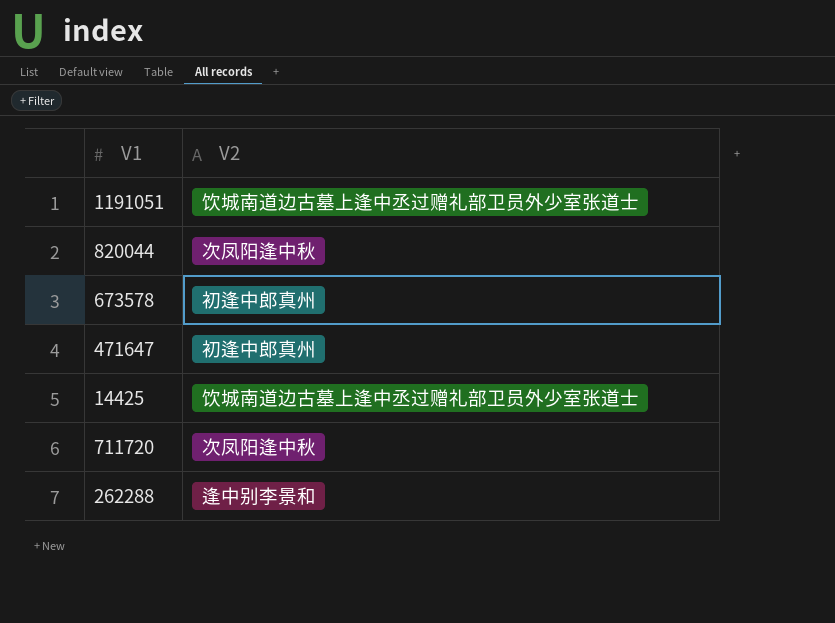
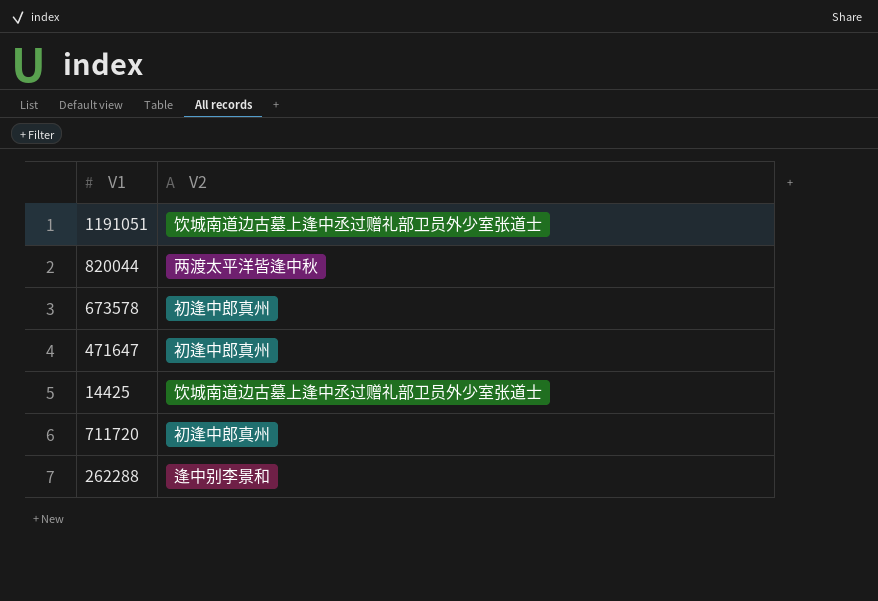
820044 | V2: 次凤阳逢中秋 -> 两渡太平洋皆逢中秋
711720 | V2: 次凤阳逢中秋 -> 初逢中郎真州

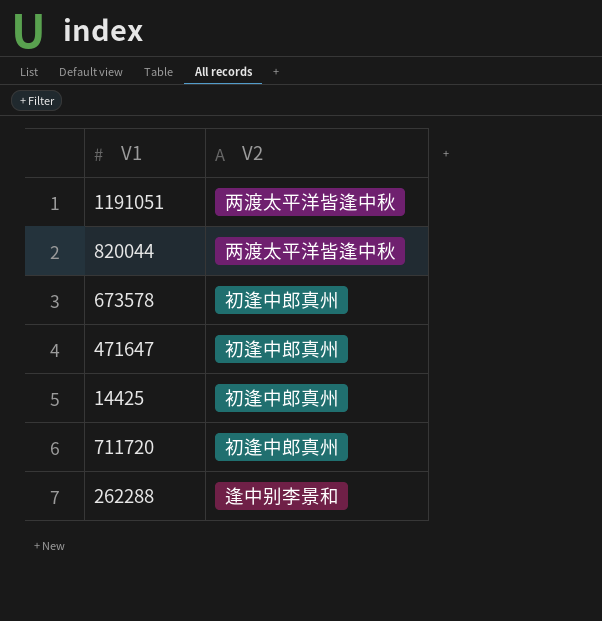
1191051 | V2: 饮城南道边古墓上逢中丞过赠礼部卫员外少室张道士 -> 两渡太平洋皆逢中秋
14425 | V2: 饮城南道边古墓上逢中丞过赠礼部卫员外少室张道士 -> 初逢中郎真州

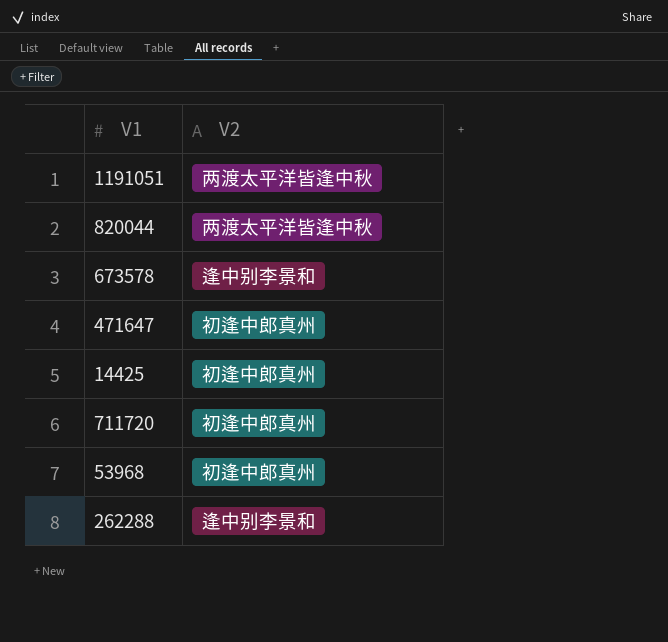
673578 | V2: 初逢中郎真州 -> 逢中别李景和
row 53968: none -> 初逢中郎真州

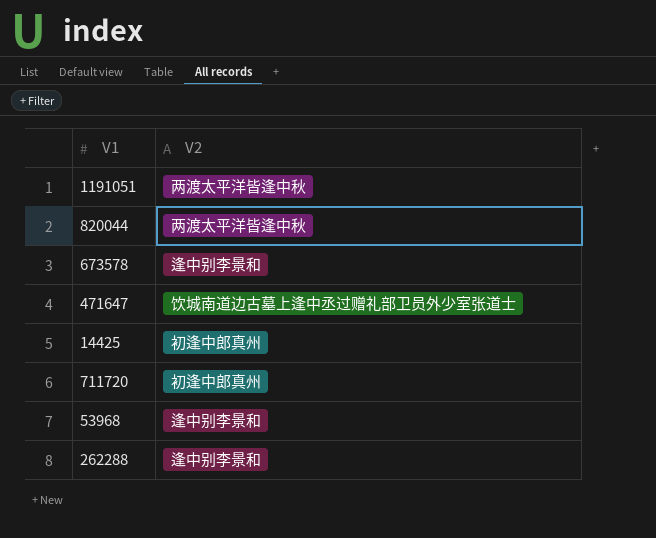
471647 | V2: 初逢中郎真州 -> 饮城南道边古墓上逢中丞过赠礼部卫员外少室张道士
53968 | V2: 初逢中郎真州 -> 逢中别李景和

